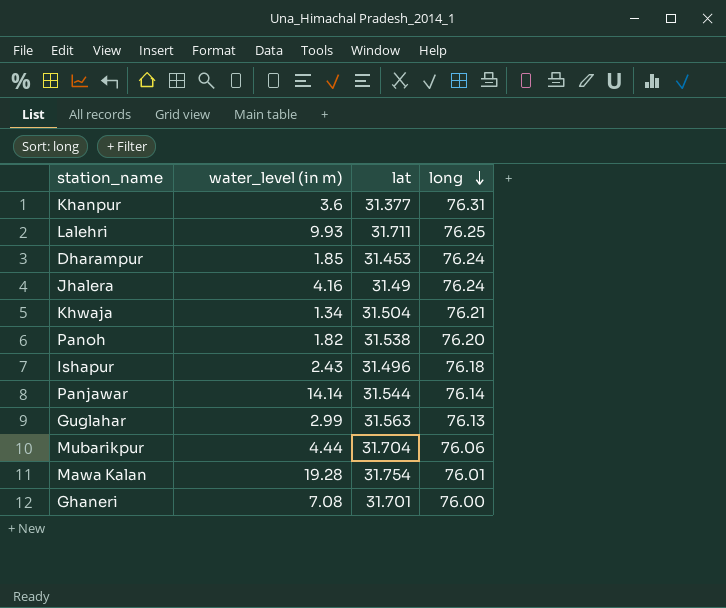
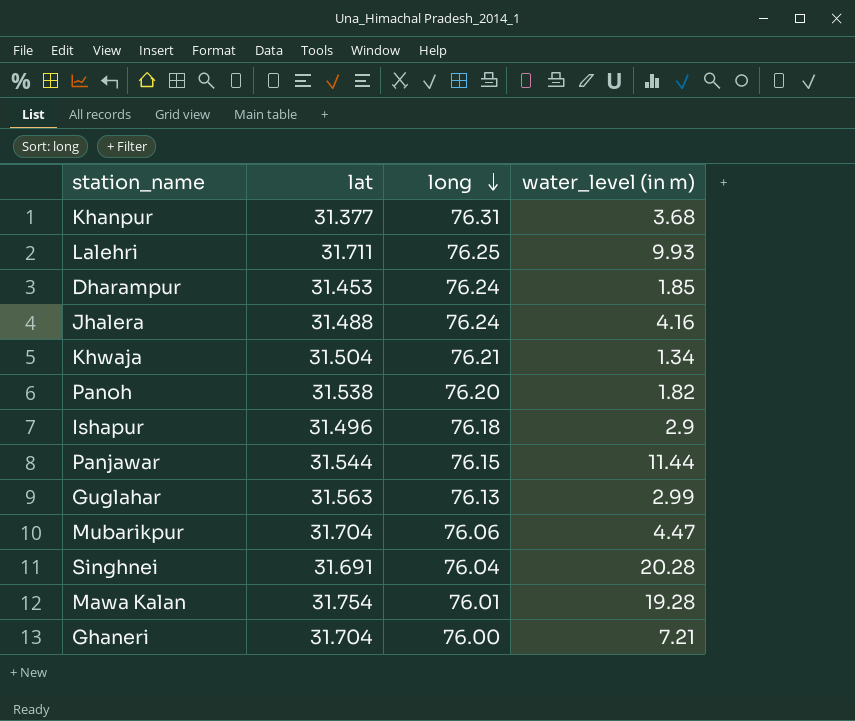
column water_level (in m) | position: 2 -> 4
Khanpur | water_level (in m): 3.6 -> 3.68
Jhalera | lat: 31.49 -> 31.488
Ishapur | water_level (in m): 2.43 -> 2.9
Panjawar | long: 76.14 -> 76.15
Panjawar | water_level (in m): 14.14 -> 11.44
Mubarikpur | water_level (in m): 4.44 -> 4.47
row Singhnei: none -> 31.691 | 76.04 | 20.28
Ghaneri | lat: 31.701 -> 31.704
Ghaneri | water_level (in m): 7.08 -> 7.21

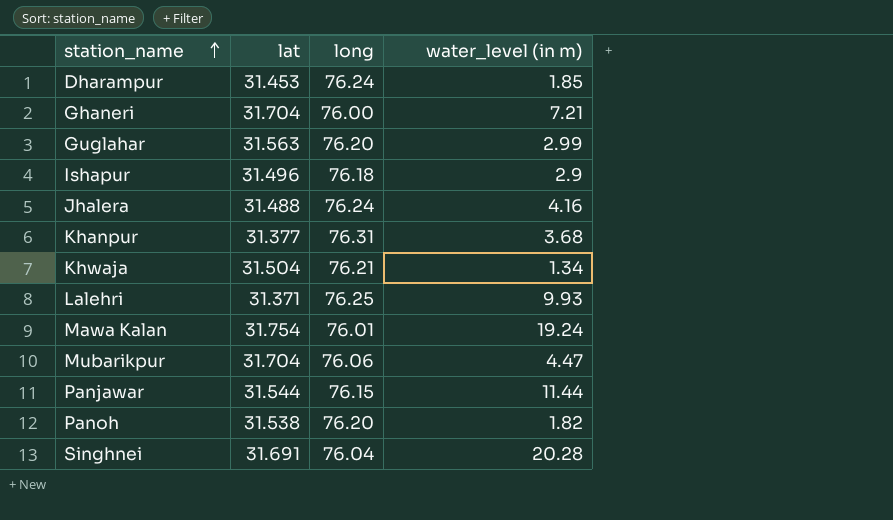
row order: long descending -> station_name ascending
Guglahar | long: 76.13 -> 76.20
Lalehri | lat: 31.711 -> 31.371
Mawa Kalan | water_level (in m): 19.28 -> 19.24

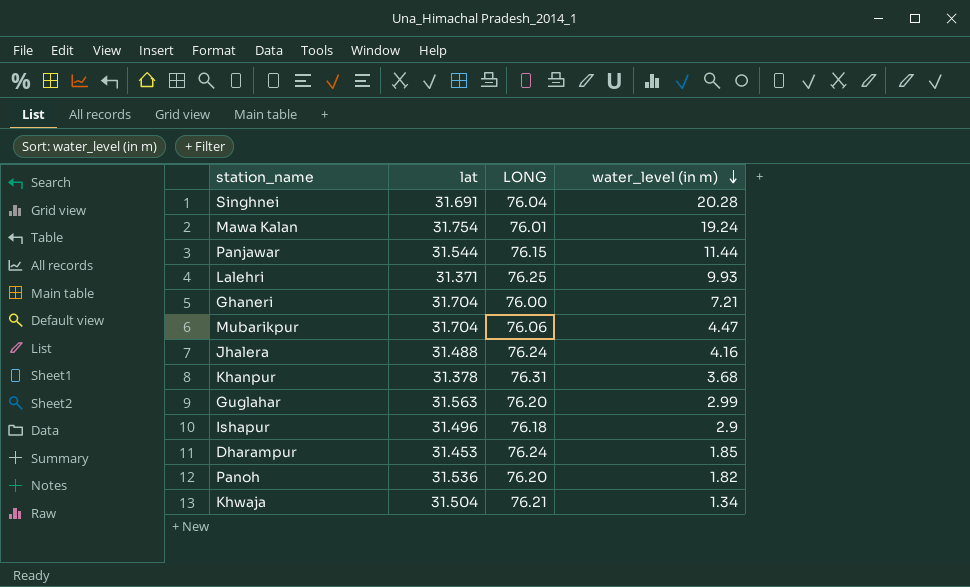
row order: station_name ascending -> water_level (in m) descending
column name: long -> LONG
Khanpur | lat: 31.377 -> 31.378
Panoh | lat: 31.538 -> 31.536

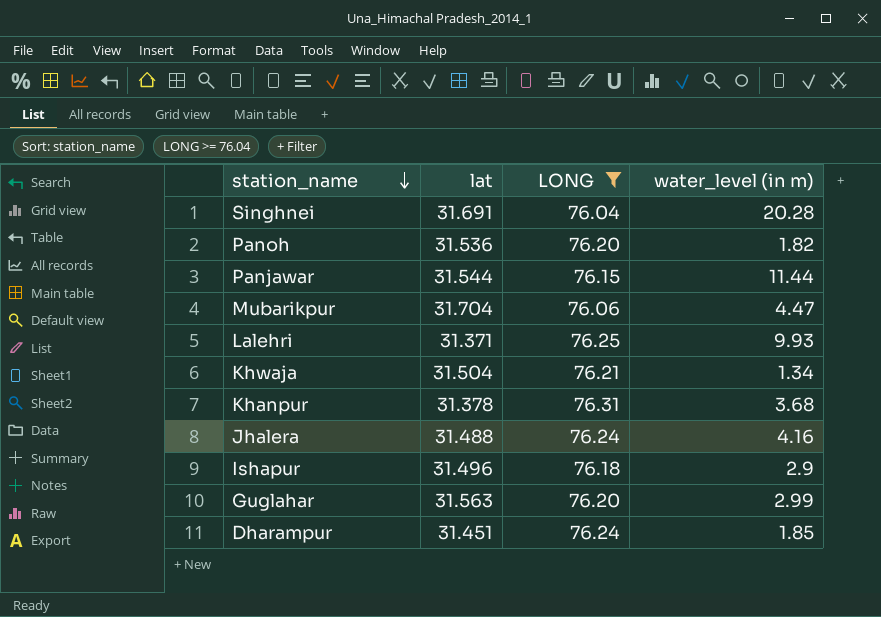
filter: none -> LONG >= 76.04
row order: water_level (in m) descending -> station_name descending
Dharampur | lat: 31.453 -> 31.451

